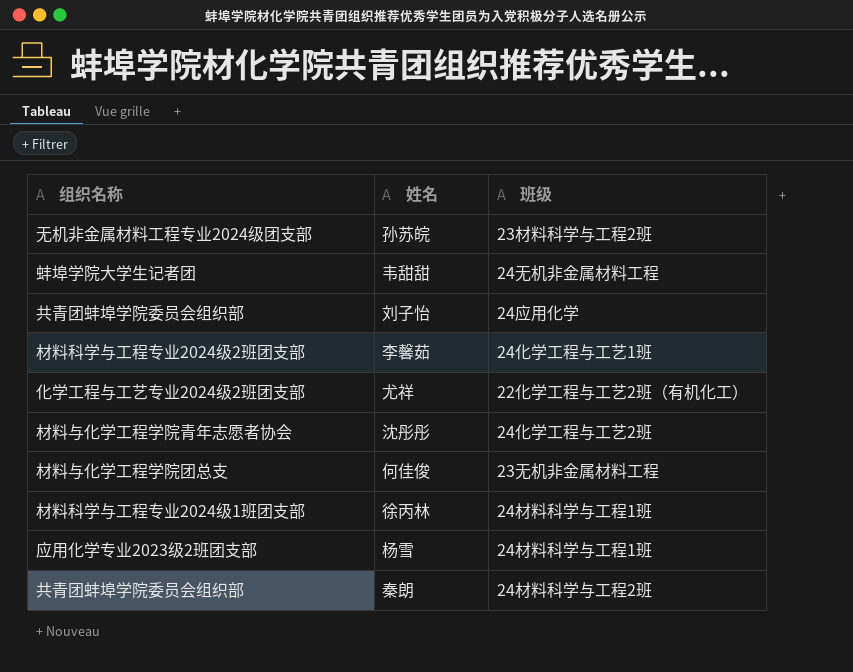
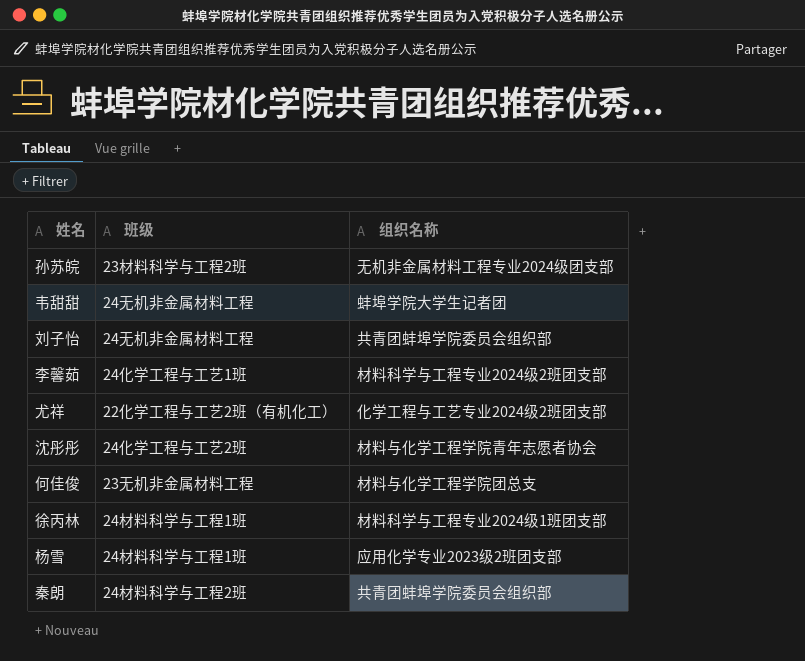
column 组织名称 | position: 1 -> 3
刘子怡 | 班级: 24应用化学 -> 24无机非金属材料工程

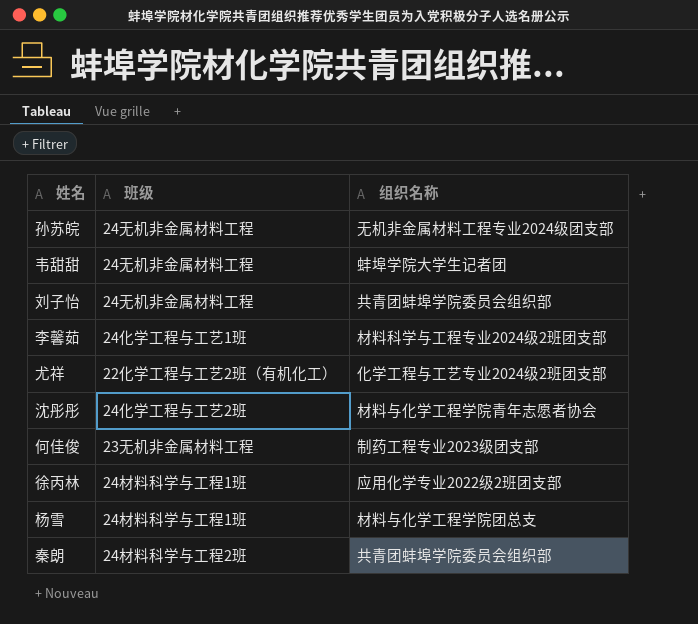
孙苏皖 | 班级: 23材料科学与工程2班 -> 24无机非金属材料工程
何佳俊 | 组织名称: 材料与化学工程学院团总支 -> 制药工程专业2023级团支部
徐丙林 | 组织名称: 材料科学与工程专业2024级1班团支部 -> 应用化学专业2022级2班团支部
杨雪 | 组织名称: 应用化学专业2023级2班团支部 -> 材料与化学工程学院团总支

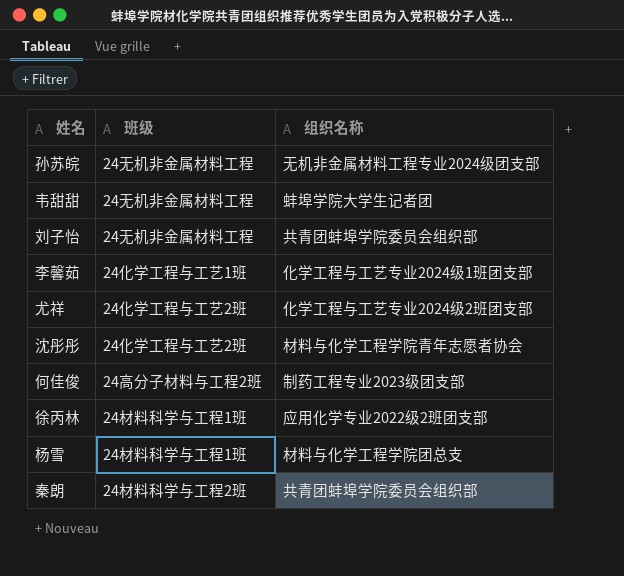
李馨茹 | 组织名称: 材料科学与工程专业2024级2班团支部 -> 化学工程与工艺专业2024级1班团支部
尤祥 | 班级: 22化学工程与工艺2班（有机化工） -> 24化学工程与工艺2班
何佳俊 | 班级: 23无机非金属材料工程 -> 24高分子材料与工程2班

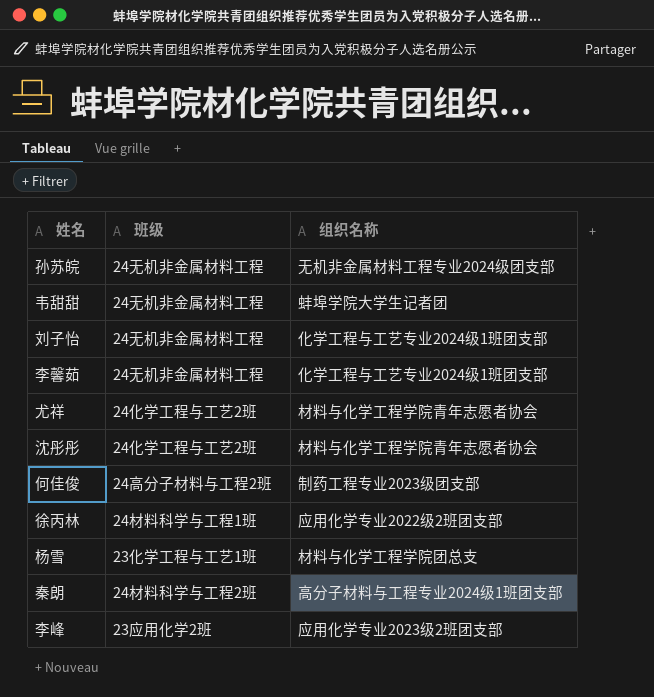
刘子怡 | 组织名称: 共青团蚌埠学院委员会组织部 -> 化学工程与工艺专业2024级1班团支部
李馨茹 | 班级: 24化学工程与工艺1班 -> 24无机非金属材料工程
尤祥 | 组织名称: 化学工程与工艺专业2024级2班团支部 -> 材料与化学工程学院青年志愿者协会
杨雪 | 班级: 24材料科学与工程1班 -> 23化学工程与工艺1班
秦朗 | 组织名称: 共青团蚌埠学院委员会组织部 -> 高分子材料与工程专业2024级1班团支部
row 李峰: none -> 23应用化学2班 | 应用化学专业2023级2班团支部

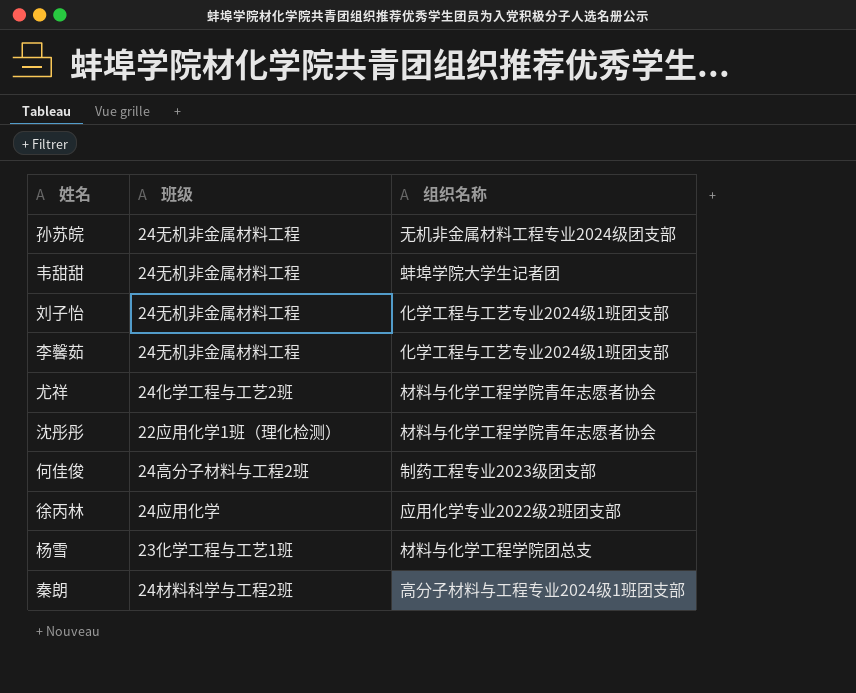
row 李峰: 23应用化学2班 | 应用化学专业2023级2班团支部 -> none
沈彤彤 | 班级: 24化学工程与工艺2班 -> 22应用化学1班（理化检测）
徐丙林 | 班级: 24材料科学与工程1班 -> 24应用化学

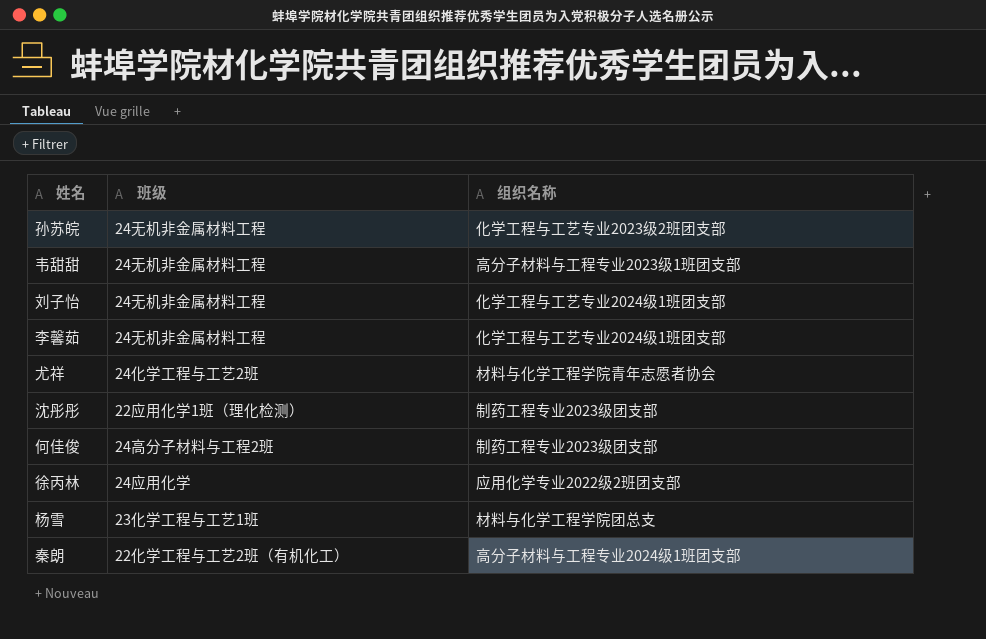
孙苏皖 | 组织名称: 无机非金属材料工程专业2024级团支部 -> 化学工程与工艺专业2023级2班团支部
韦甜甜 | 组织名称: 蚌埠学院大学生记者团 -> 高分子材料与工程专业2023级1班团支部
沈彤彤 | 组织名称: 材料与化学工程学院青年志愿者协会 -> 制药工程专业2023级团支部
秦朗 | 班级: 24材料科学与工程2班 -> 22化学工程与工艺2班（有机化工）

